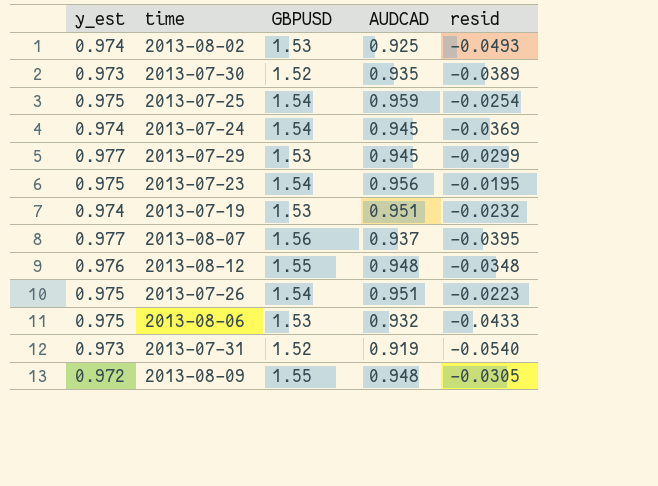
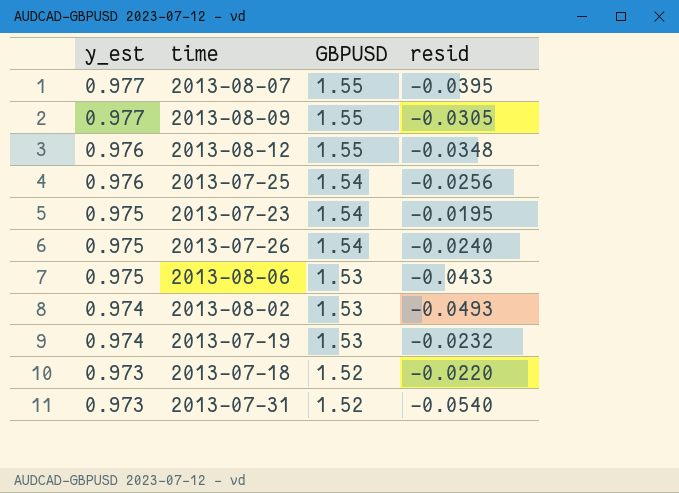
row order: none -> y_est descending
column AUDCAD | position: 4 -> none
row 2013-07-30: 0.973 | 1.52 | 0.935 | -0.0389 -> none
row 2013-07-24: 0.974 | 1.54 | 0.945 | -0.0369 -> none
row 2013-07-29: 0.977 | 1.53 | 0.945 | -0.0299 -> none
2013-08-07 | GBPUSD: 1.56 -> 1.55
2013-08-09 | y_est: 0.972 -> 0.977
2013-07-25 | y_est: 0.975 -> 0.976
2013-07-25 | resid: -0.0254 -> -0.0256
2013-07-26 | resid: -0.0223 -> -0.0240
row 2013-07-18: none -> 0.973 | 1.52 | -0.0220

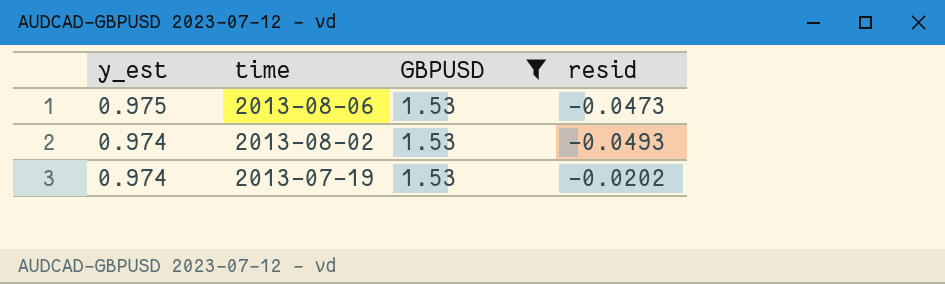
filter: none -> GBPUSD = 1.53
2013-08-06 | resid: -0.0433 -> -0.0473
2013-07-19 | resid: -0.0232 -> -0.0202

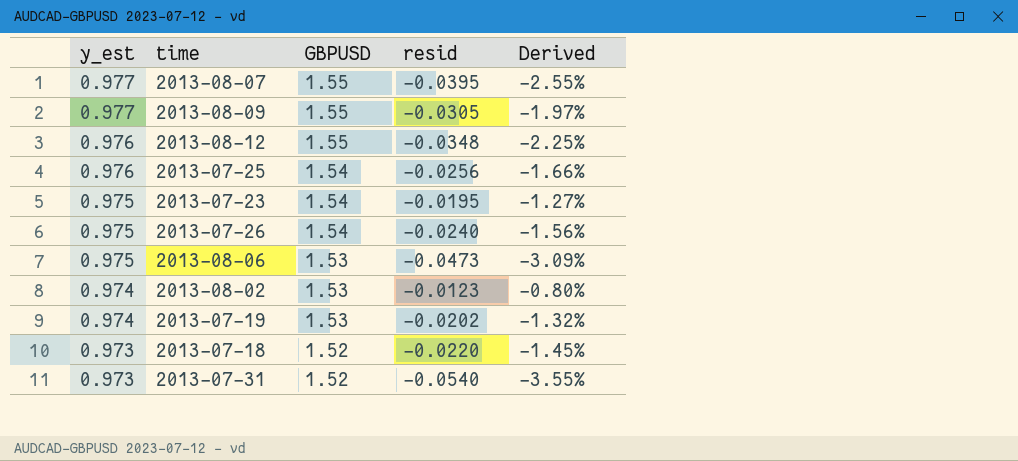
filter: GBPUSD = 1.53 -> none
column Derived | formula: none -> [resid] / [GBPUSD]
2013-08-02 | resid: -0.0493 -> -0.0123

